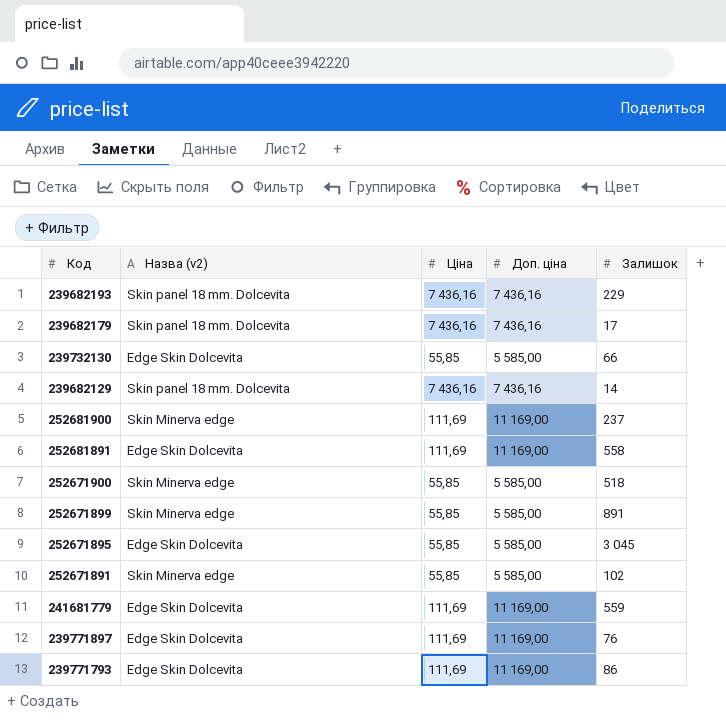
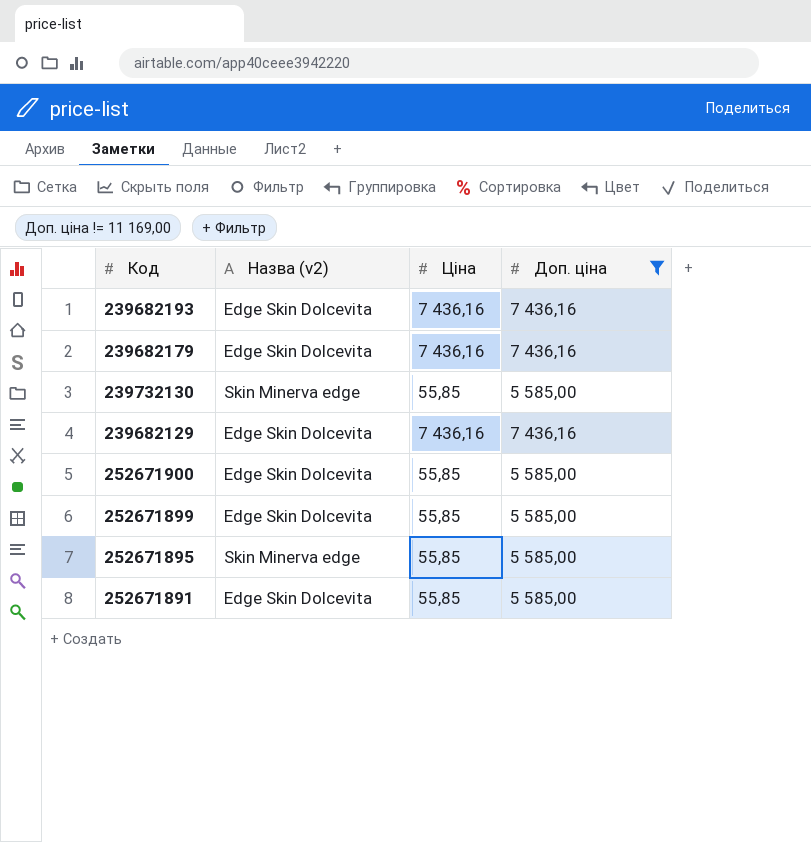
filter: none -> Доп. ціна != 11 169,00
column Залишок | position: 5 -> none
239682193 | Назва (v2): Skin panel 18 mm. Dolcevita -> Edge Skin Dolcevita
239682179 | Назва (v2): Skin panel 18 mm. Dolcevita -> Edge Skin Dolcevita
239732130 | Назва (v2): Edge Skin Dolcevita -> Skin Minerva edge
239682129 | Назва (v2): Skin panel 18 mm. Dolcevita -> Edge Skin Dolcevita
252671900 | Назва (v2): Skin Minerva edge -> Edge Skin Dolcevita
252671899 | Назва (v2): Skin Minerva edge -> Edge Skin Dolcevita
252671895 | Назва (v2): Edge Skin Dolcevita -> Skin Minerva edge
252671891 | Назва (v2): Skin Minerva edge -> Edge Skin Dolcevita

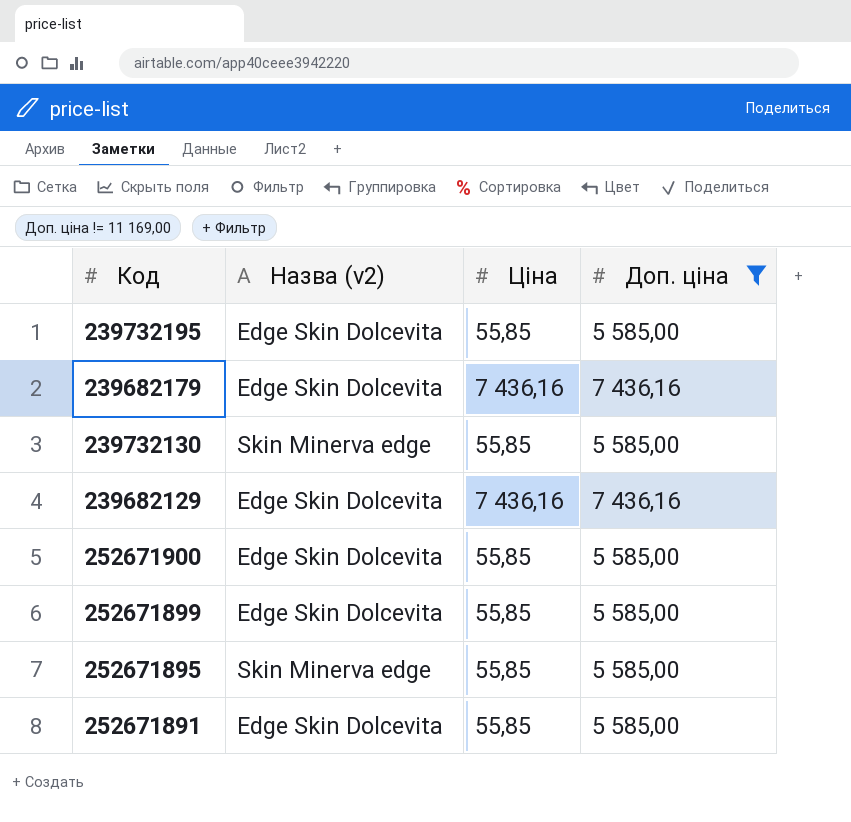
row 239682193: Edge Skin Dolcevita | 7 436,16 | 7 436,16 -> none
row 239732195: none -> Edge Skin Dolcevita | 55,85 | 5 585,00

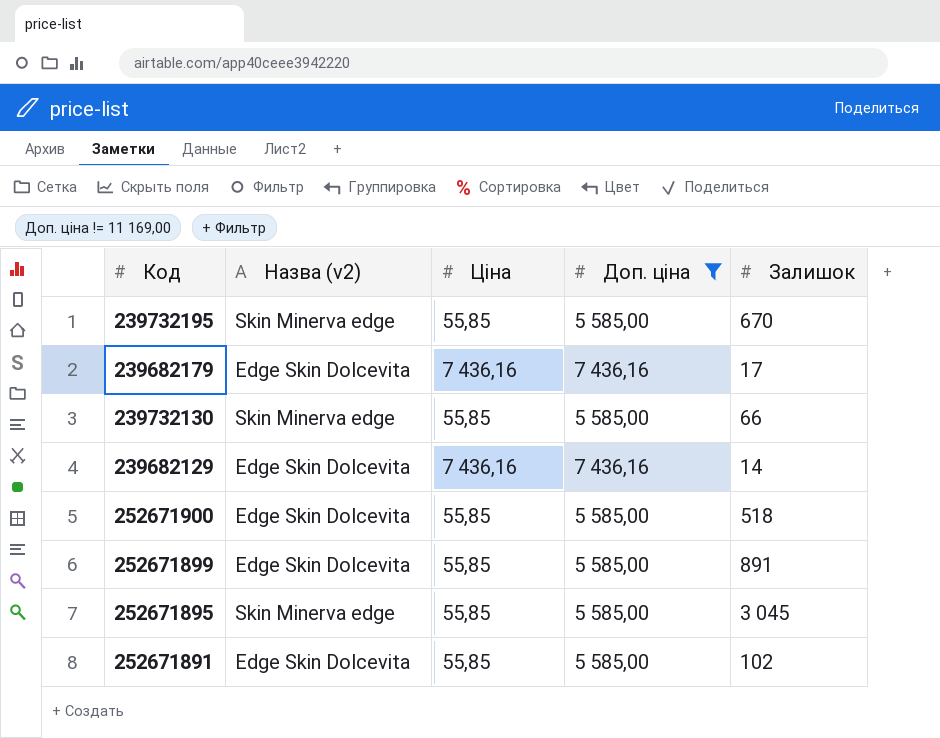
column Залишок | position: none -> 5
239732195 | Назва (v2): Edge Skin Dolcevita -> Skin Minerva edge

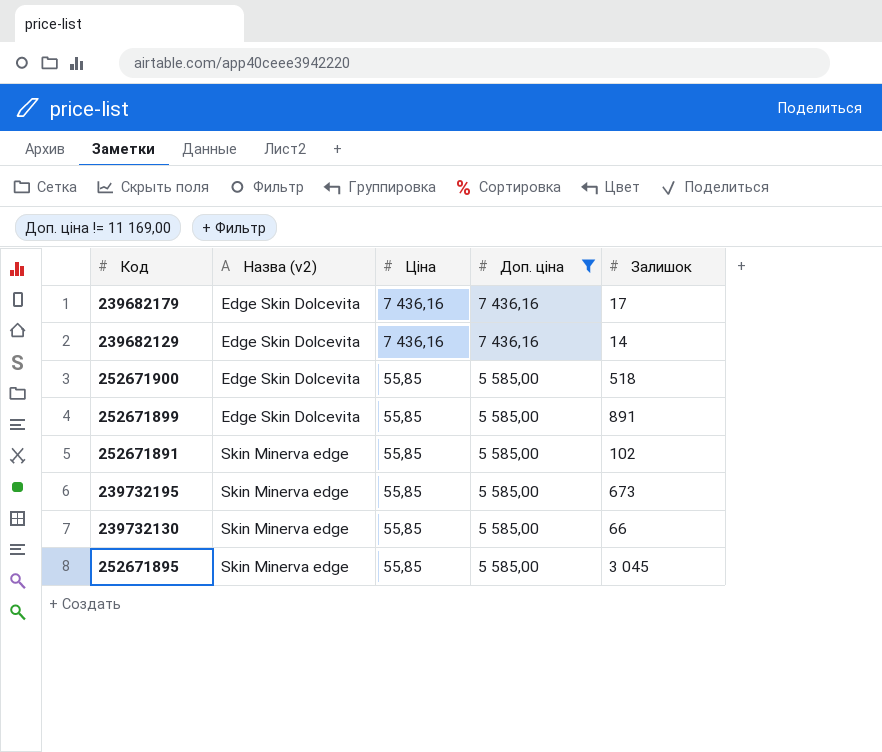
row order: none -> Назва (v2) ascending
252671891 | Назва (v2): Edge Skin Dolcevita -> Skin Minerva edge
239732195 | Залишок: 670 -> 673

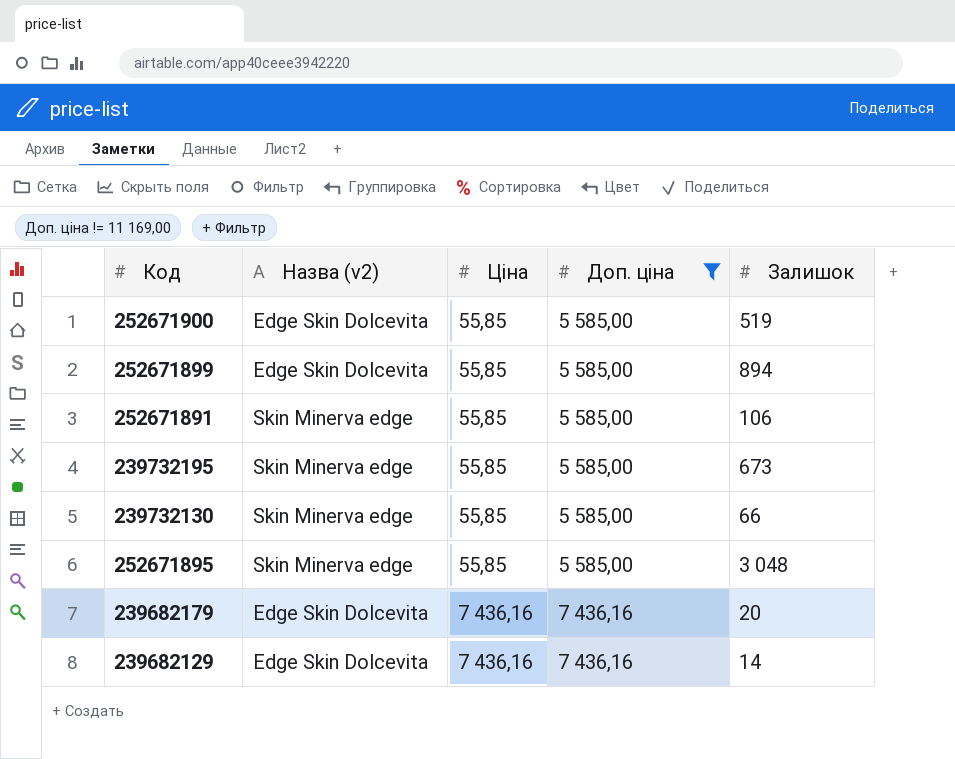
row order: Назва (v2) ascending -> Ціна ascending
252671900 | Залишок: 518 -> 519
252671899 | Залишок: 891 -> 894
252671891 | Залишок: 102 -> 106
252671895 | Залишок: 3 045 -> 3 048
239682179 | Залишок: 17 -> 20

